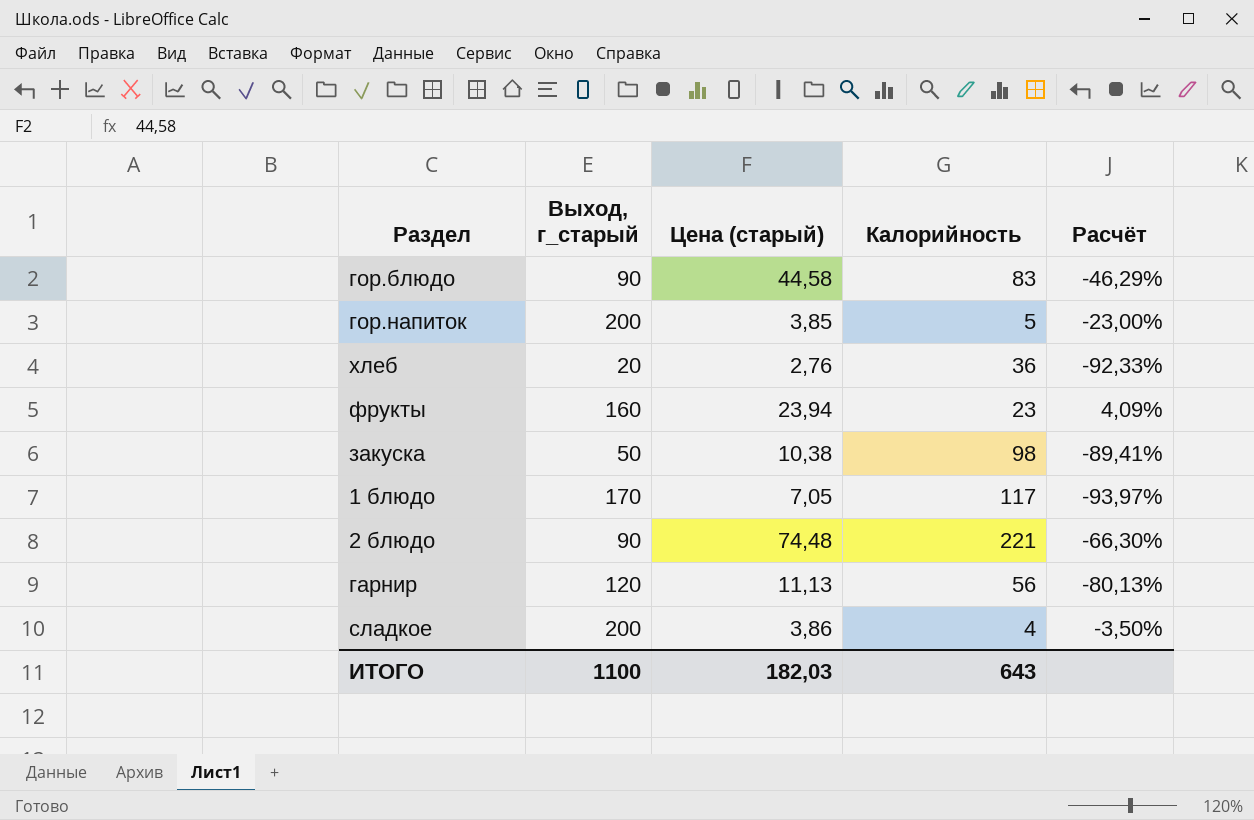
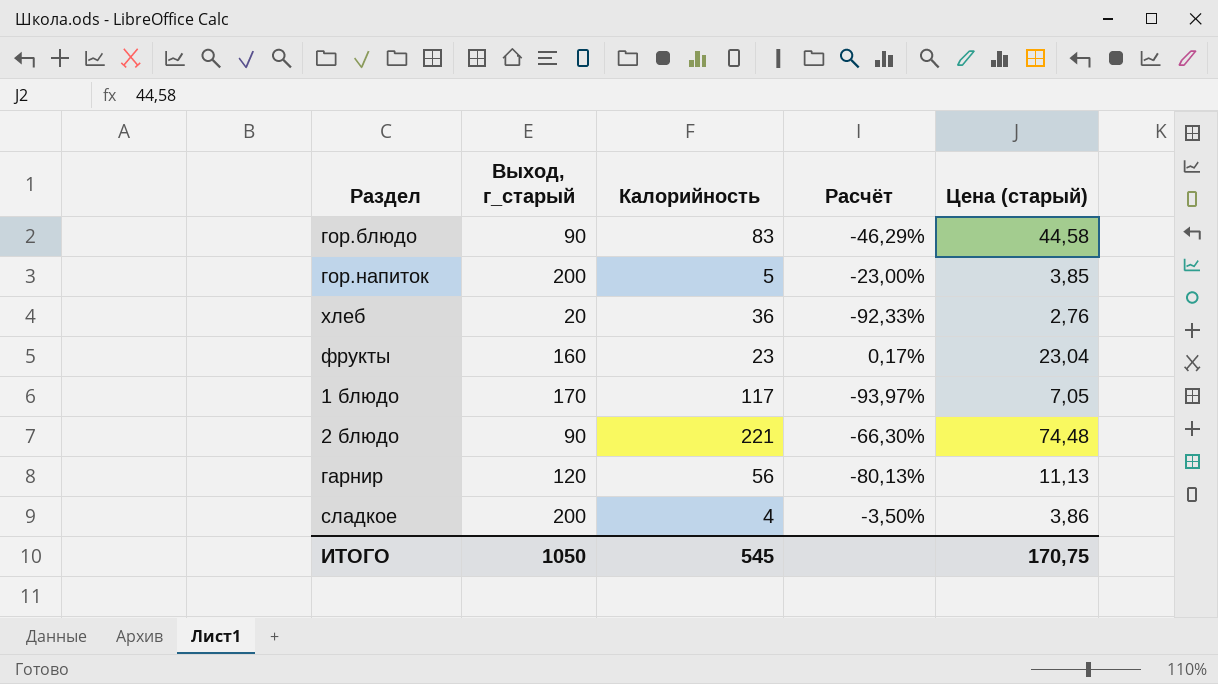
column Цена (старый) | position: 3 -> 5
row закуска: 50 | 10,38 | 98 | -89,41% -> none
фрукты | Расчёт: 4,09% -> 0,17%
фрукты | Цена (старый): 23,94 -> 23,04
ИТОГО | Выход, г_старый: 1100 -> 1050
ИТОГО | Калорийность: 643 -> 545
ИТОГО | Цена (старый): 182,03 -> 170,75

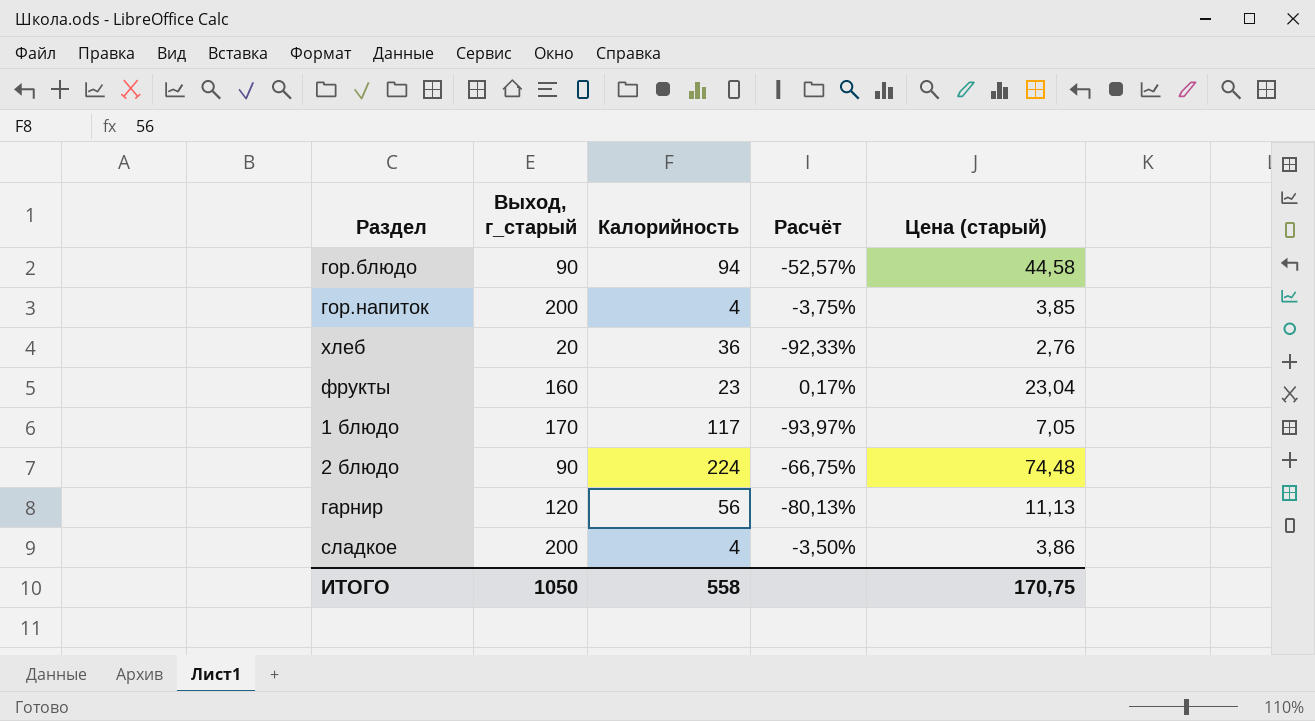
гор.блюдо | Калорийность: 83 -> 94
гор.блюдо | Расчёт: -46,29% -> -52,57%
гор.напиток | Калорийность: 5 -> 4
гор.напиток | Расчёт: -23,00% -> -3,75%
2 блюдо | Калорийность: 221 -> 224
2 блюдо | Расчёт: -66,30% -> -66,75%
ИТОГО | Калорийность: 545 -> 558

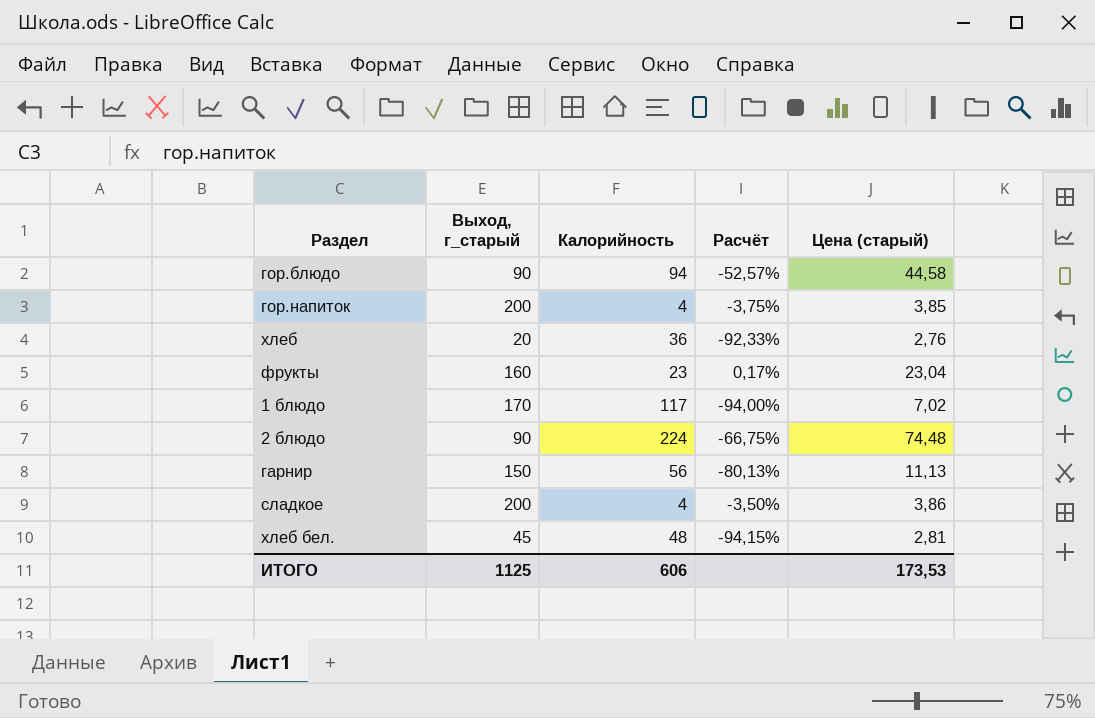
1 блюдо | Расчёт: -93,97% -> -94,00%
1 блюдо | Цена (старый): 7,05 -> 7,02
гарнир | Выход, г_старый: 120 -> 150
row хлеб бел.: none -> 45 | 48 | -94,15% | 2,81
ИТОГО | Выход, г_старый: 1050 -> 1125
ИТОГО | Калорийность: 558 -> 606
ИТОГО | Цена (старый): 170,75 -> 173,53

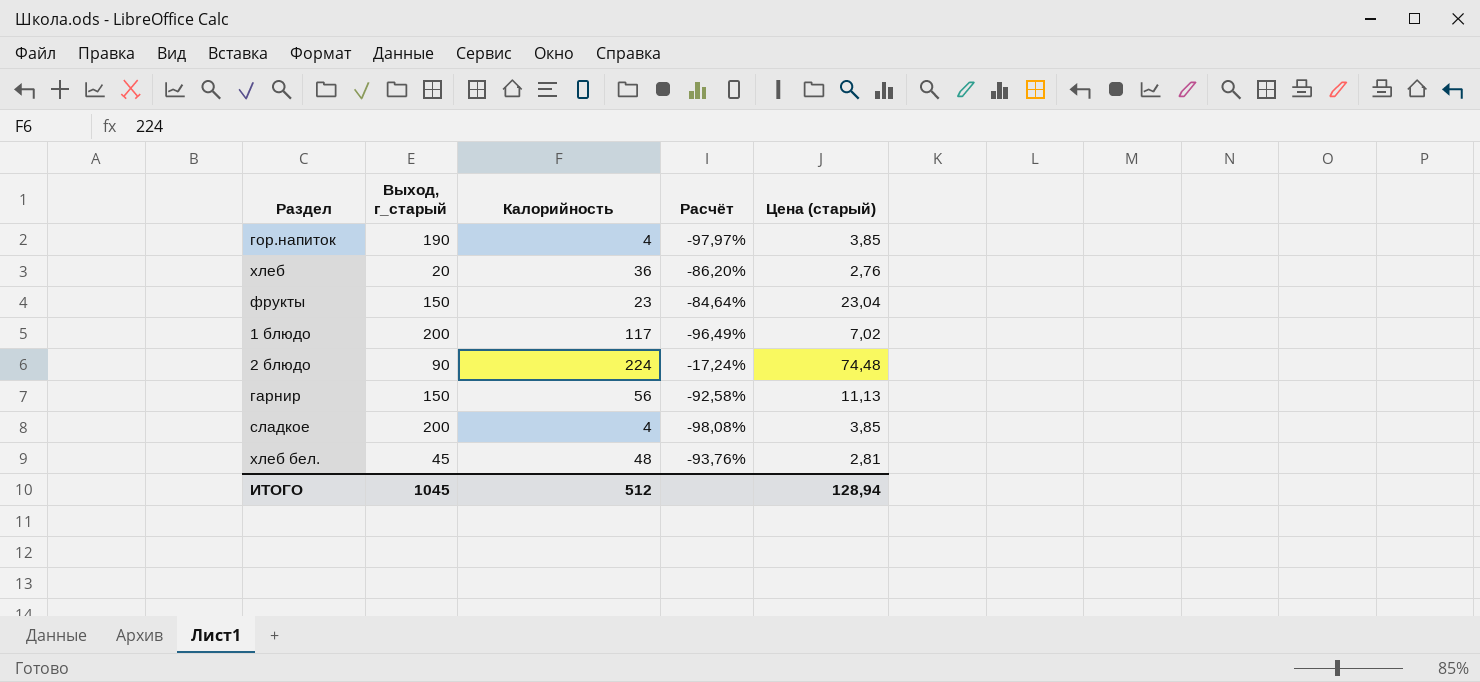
column Расчёт | formula: ([Цена (старый)] - [Калорийность]) / [Калорийность] -> ([Цена (старый)] - [Выход, г_старый]) / [Выход, г_старый]
row гор.блюдо: 90 | 94 | -52,57% | 44,58 -> none
гор.напиток | Выход, г_старый: 200 -> 190
фрукты | Выход, г_старый: 160 -> 150
1 блюдо | Выход, г_старый: 170 -> 200
сладкое | Цена (старый): 3,86 -> 3,85
ИТОГО | Выход, г_старый: 1125 -> 1045
ИТОГО | Калорийность: 606 -> 512
ИТОГО | Цена (старый): 173,53 -> 128,94

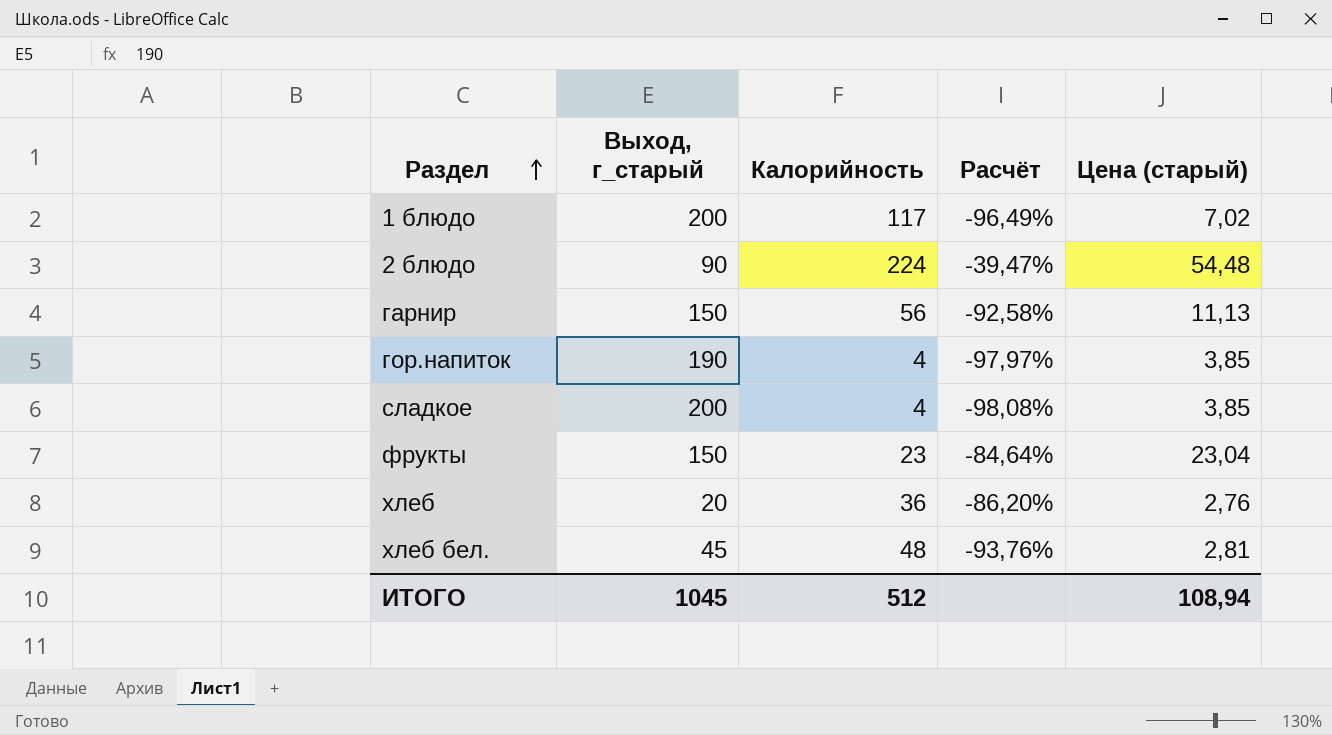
row order: none -> Раздел ascending
2 блюдо | Расчёт: -17,24% -> -39,47%
2 блюдо | Цена (старый): 74,48 -> 54,48
ИТОГО | Цена (старый): 128,94 -> 108,94

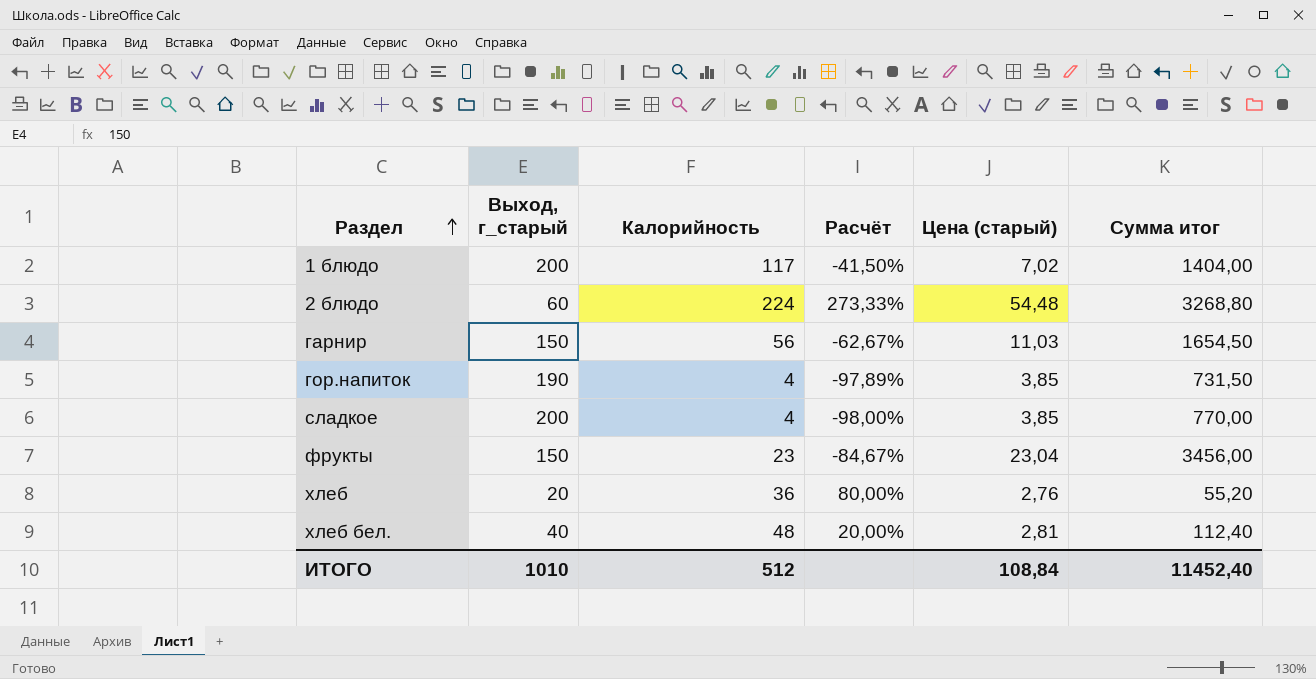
column Расчёт | formula: ([Цена (старый)] - [Выход, г_старый]) / [Выход, г_старый] -> ([Калорийность] - [Выход, г_старый]) / [Выход, г_старый]
column Сумма итог | formula: none -> [Выход, г_старый] * [Цена (старый)]
2 блюдо | Выход, г_старый: 90 -> 60
гарнир | Цена (старый): 11,13 -> 11,03
хлеб бел. | Выход, г_старый: 45 -> 40
ИТОГО | Выход, г_старый: 1045 -> 1010
ИТОГО | Цена (старый): 108,94 -> 108,84

